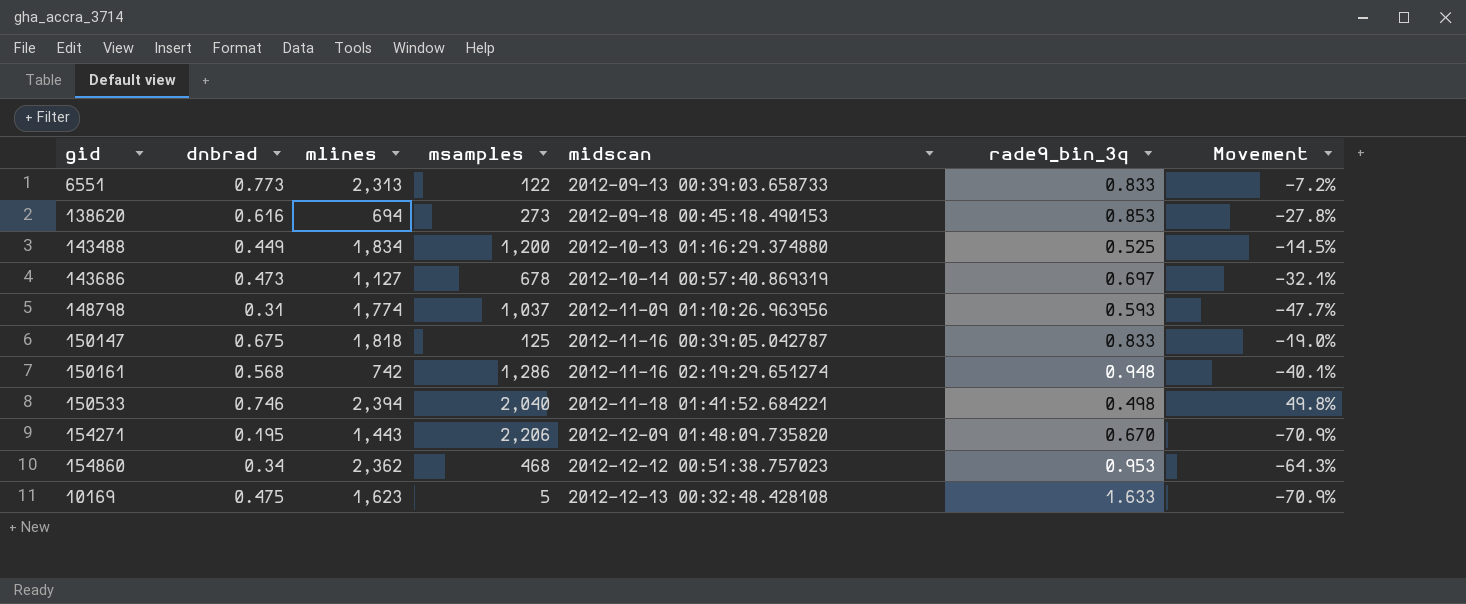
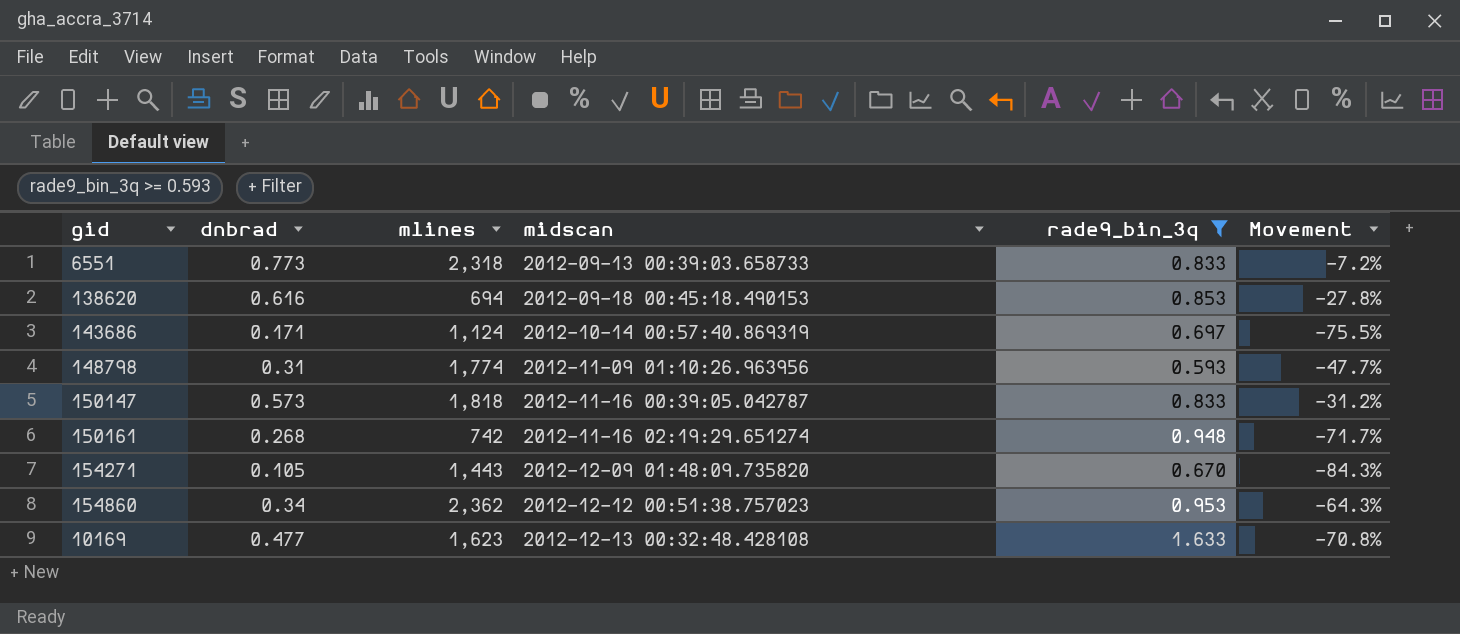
filter: none -> rade9_bin_3q >= 0.593
column msamples | position: 4 -> none
6551 | mlines: 2,313 -> 2,318
143686 | dnbrad: 0.473 -> 0.171
143686 | mlines: 1,127 -> 1,124
143686 | Movement: -32.1% -> -75.5%
150147 | dnbrad: 0.675 -> 0.573
150147 | Movement: -19.0% -> -31.2%
150161 | dnbrad: 0.568 -> 0.268
150161 | Movement: -40.1% -> -71.7%
154271 | dnbrad: 0.195 -> 0.105
154271 | Movement: -70.9% -> -84.3%
10169 | dnbrad: 0.475 -> 0.477
10169 | Movement: -70.9% -> -70.8%

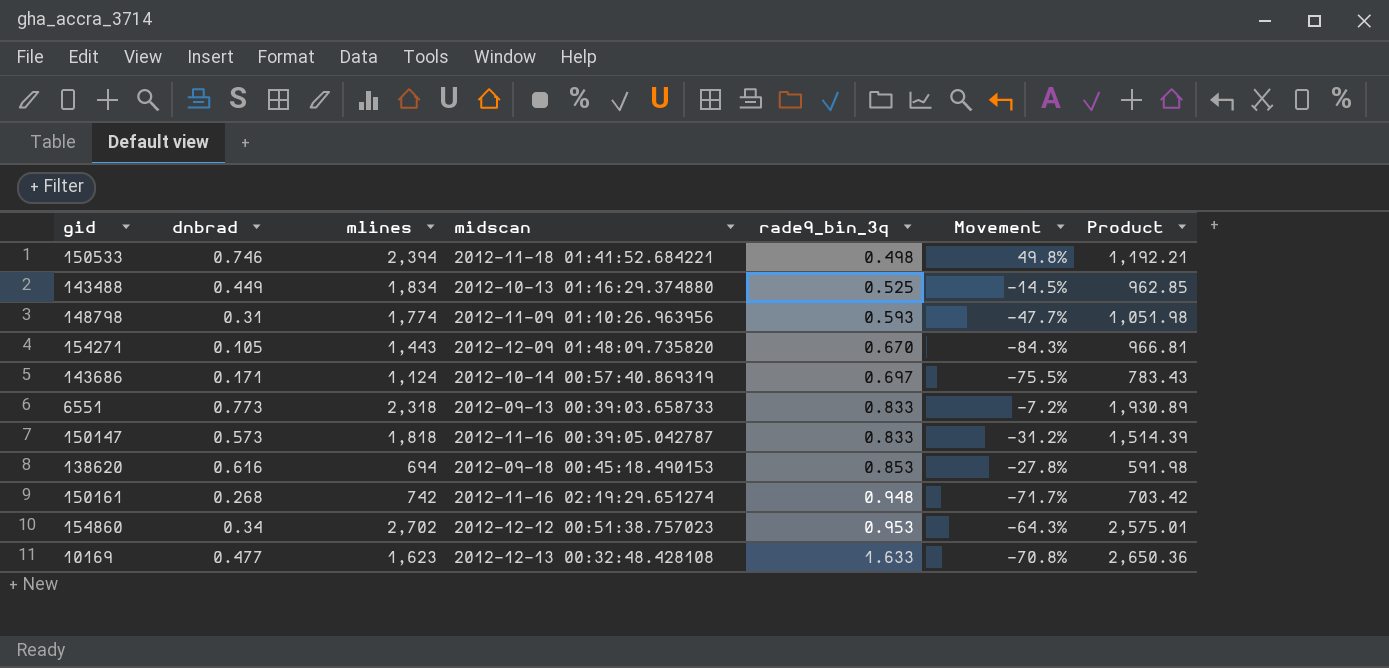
filter: rade9_bin_3q >= 0.593 -> none
row order: midscan ascending -> rade9_bin_3q ascending
column Product | formula: none -> [mlines] * [rade9_bin_3q]
154860 | mlines: 2,362 -> 2,702

